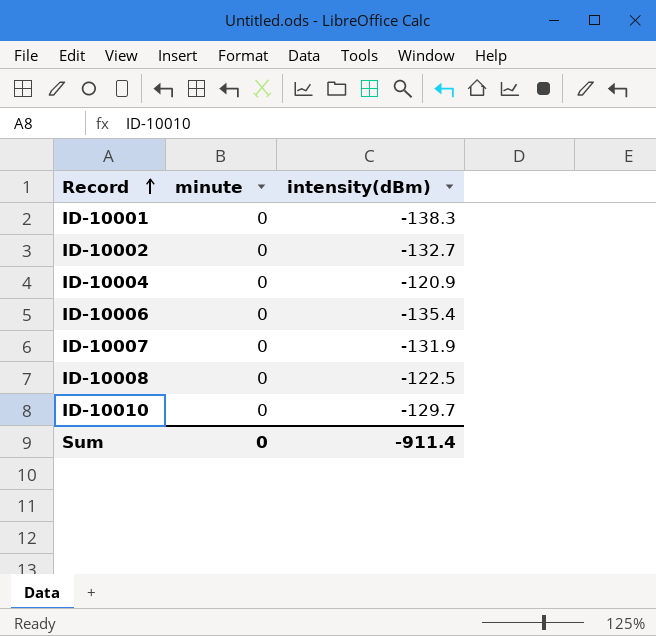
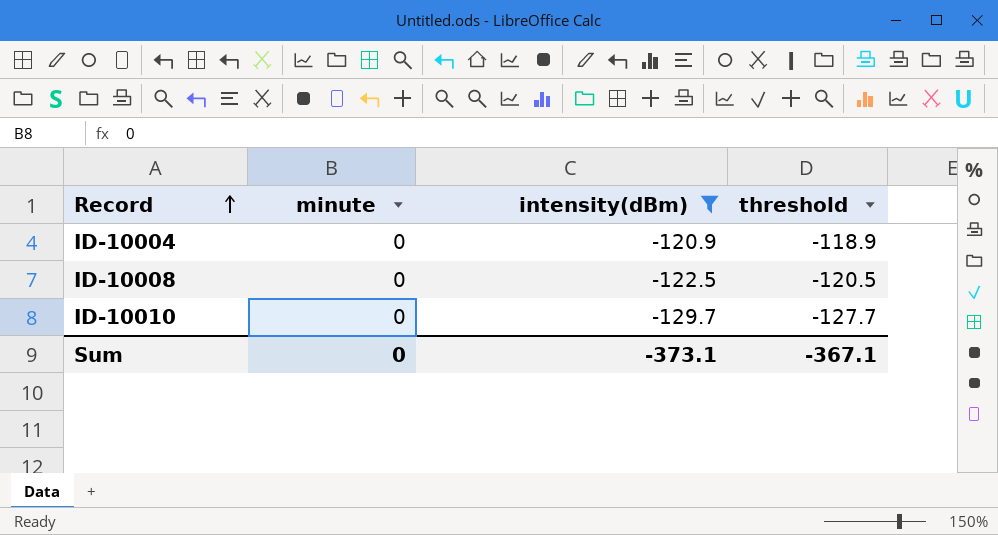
filter: none -> intensity(dBm) >= -129.7
column threshold | formula: none -> [intensity(dBm)] + 2
Sum | intensity(dBm): -911.4 -> -373.1

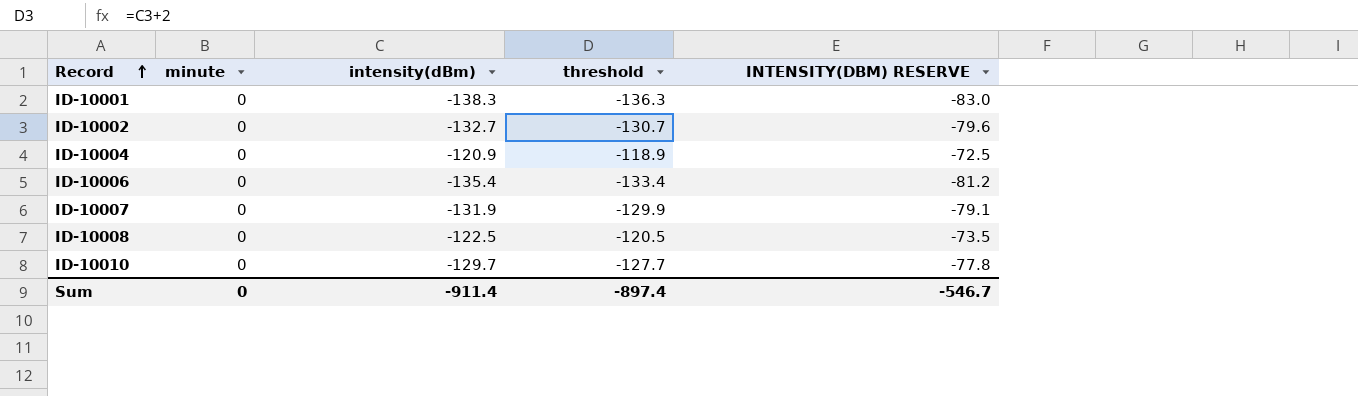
filter: intensity(dBm) >= -129.7 -> none
column INTENSITY(DBM) RESERVE | formula: none -> [intensity(dBm)] * 0.6
Sum | intensity(dBm): -373.1 -> -911.4
Sum | threshold: -367.1 -> -897.4

